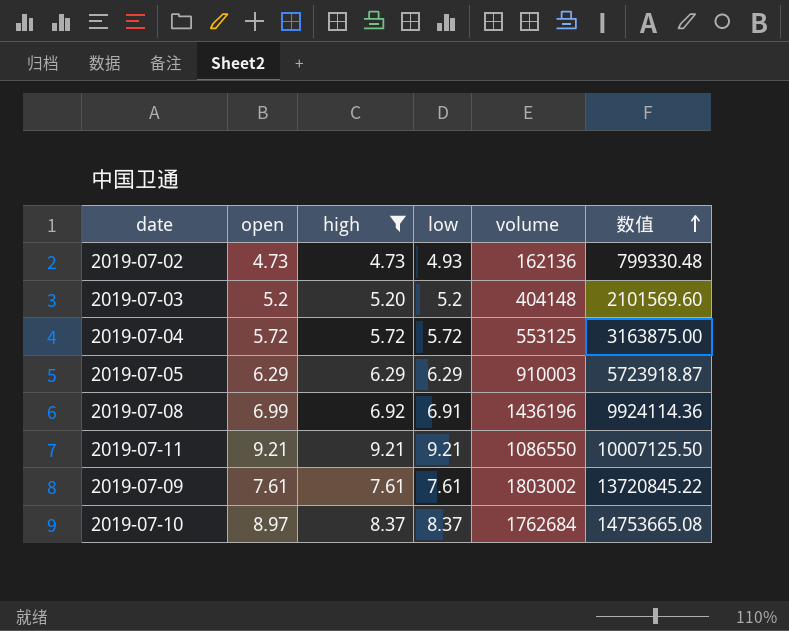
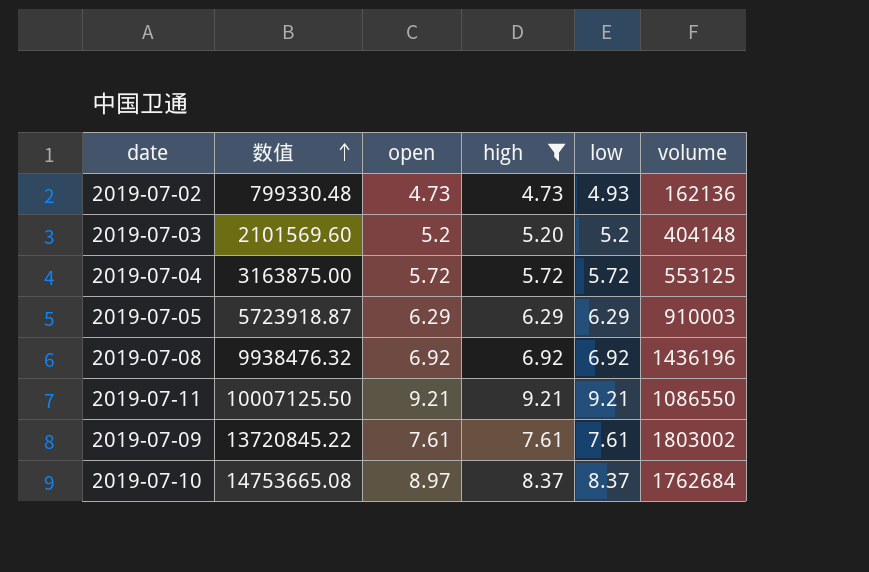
column 数值 | position: 6 -> 2
2019-07-08 | 数值: 9924114.36 -> 9938476.32
2019-07-08 | open: 6.99 -> 6.92
2019-07-08 | low: 6.91 -> 6.92

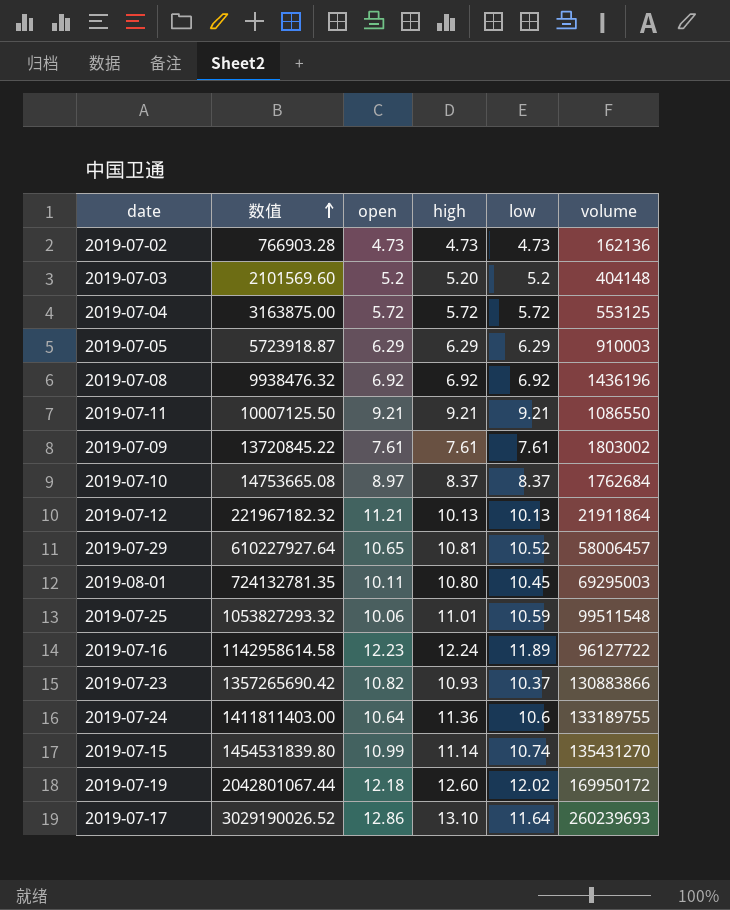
filter: high <= 9.21 -> none
2019-07-02 | 数值: 799330.48 -> 766903.28
2019-07-02 | low: 4.93 -> 4.73

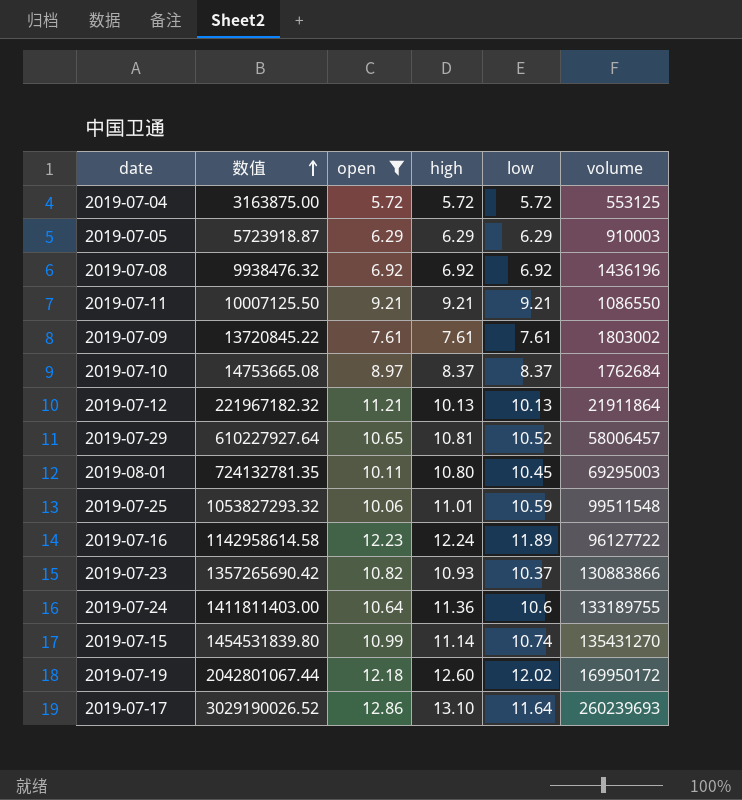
filter: none -> open >= 5.72

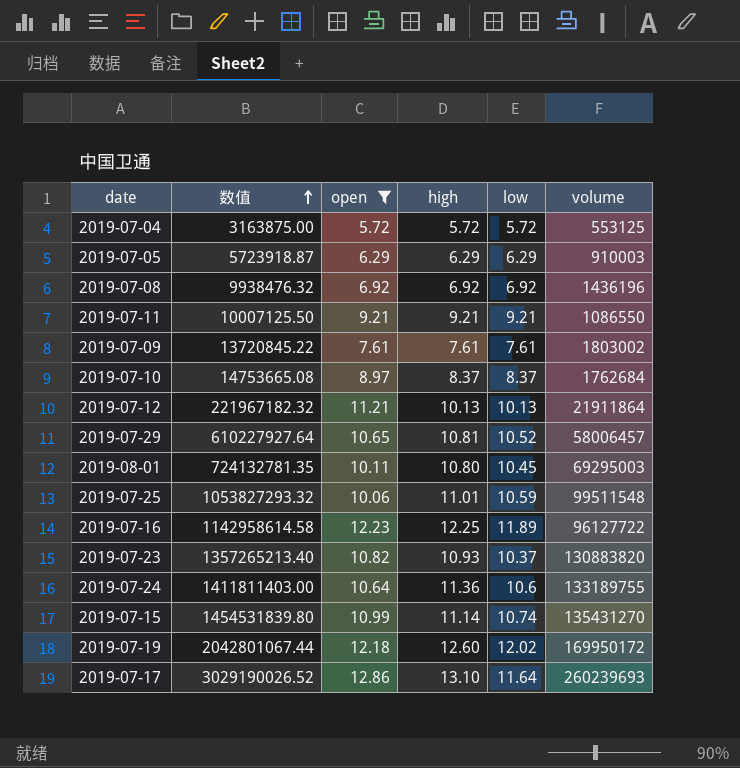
2019-07-16 | high: 12.24 -> 12.25
2019-07-23 | 数值: 1357265690.42 -> 1357265213.40
2019-07-23 | volume: 130883866 -> 130883820

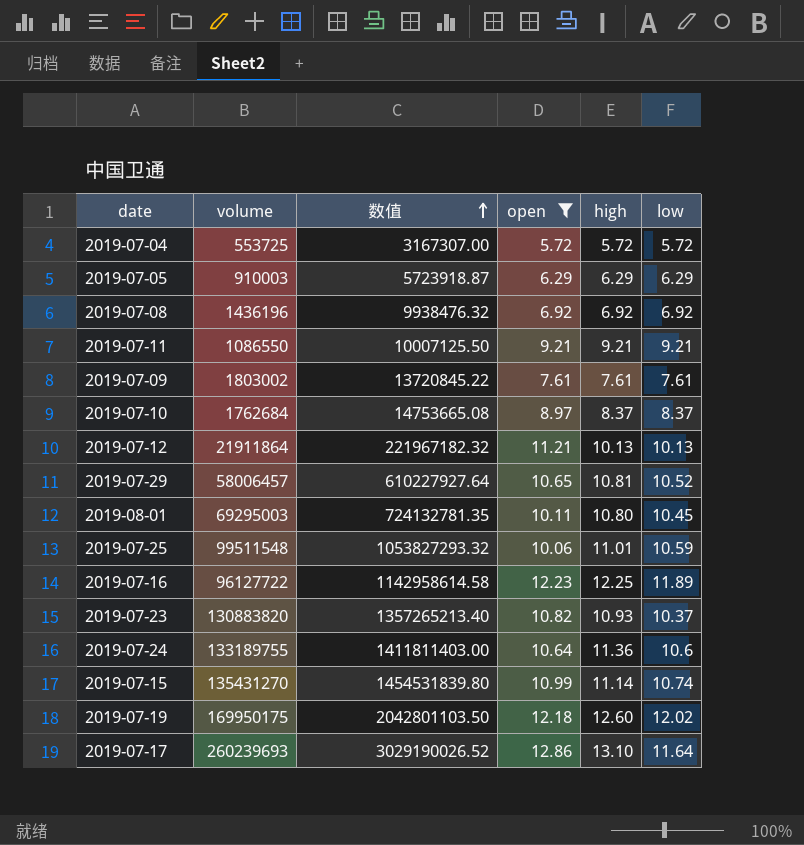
column volume | position: 6 -> 2
2019-07-04 | volume: 553125 -> 553725
2019-07-04 | 数值: 3163875.00 -> 3167307.00
2019-07-19 | volume: 169950172 -> 169950175
2019-07-19 | 数值: 2042801067.44 -> 2042801103.50

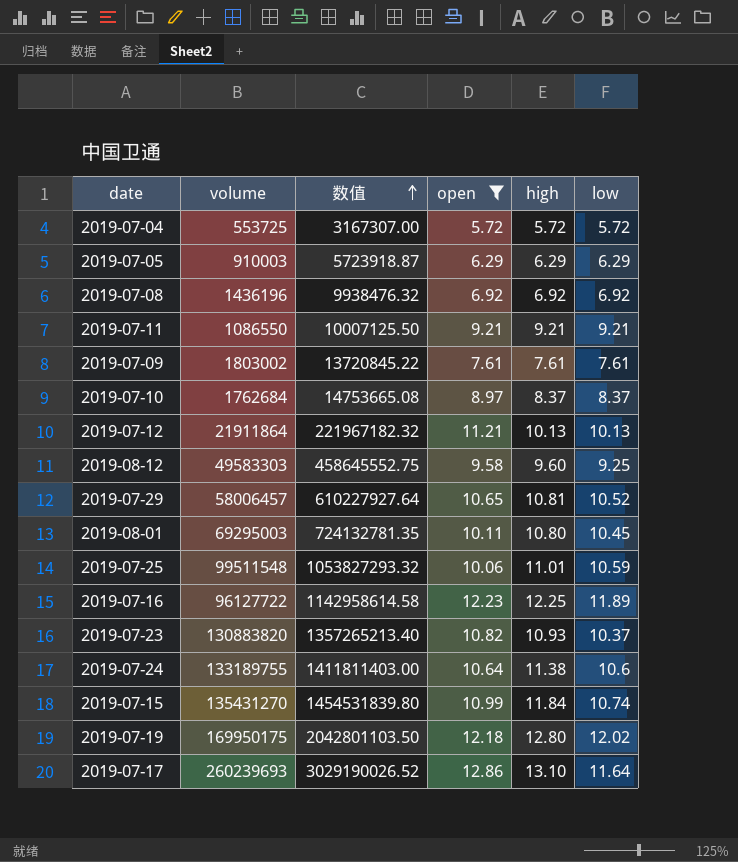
row 2019-08-12: none -> 49583303 | 458645552.75 | 9.58 | 9.60 | 9.25
2019-07-24 | high: 11.36 -> 11.38
2019-07-15 | high: 11.14 -> 11.84
2019-07-19 | high: 12.60 -> 12.80

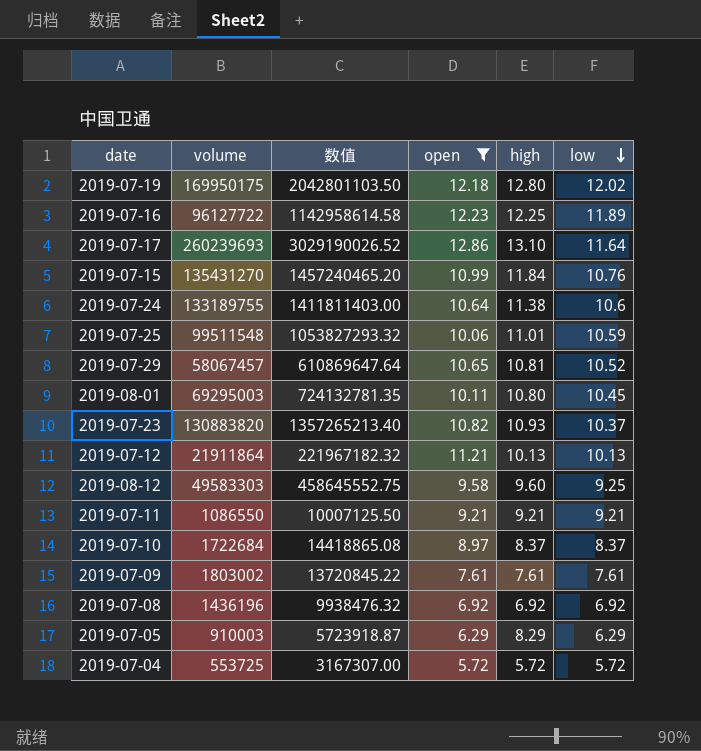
row order: 数值 ascending -> low descending
2019-07-15 | 数值: 1454531839.80 -> 1457240465.20
2019-07-15 | low: 10.74 -> 10.76
2019-07-29 | volume: 58006457 -> 58067457
2019-07-29 | 数值: 610227927.64 -> 610869647.64
2019-07-10 | volume: 1762684 -> 1722684
2019-07-10 | 数值: 14753665.08 -> 14418865.08
2019-07-05 | high: 6.29 -> 8.29

